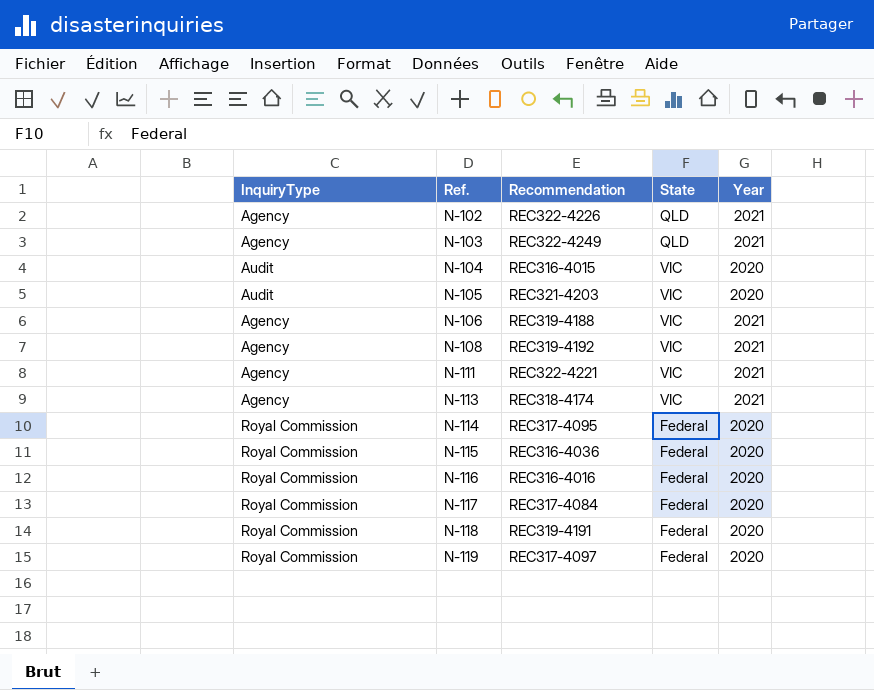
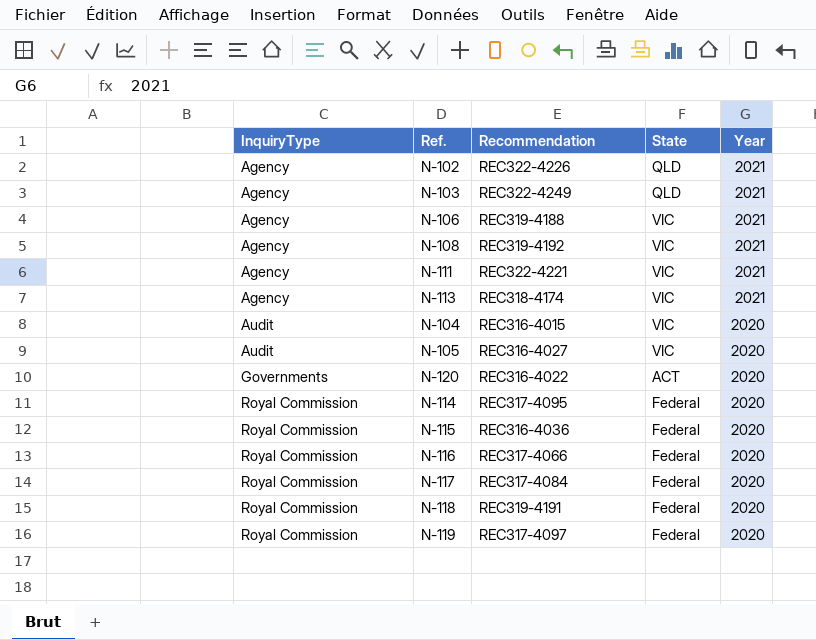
row order: Ref. ascending -> InquiryType ascending
N-105 | Recommendation: REC321-4203 -> REC316-4027
row N-120: none -> Governments | REC316-4022 | ACT | 2020
N-116 | Recommendation: REC316-4016 -> REC317-4066

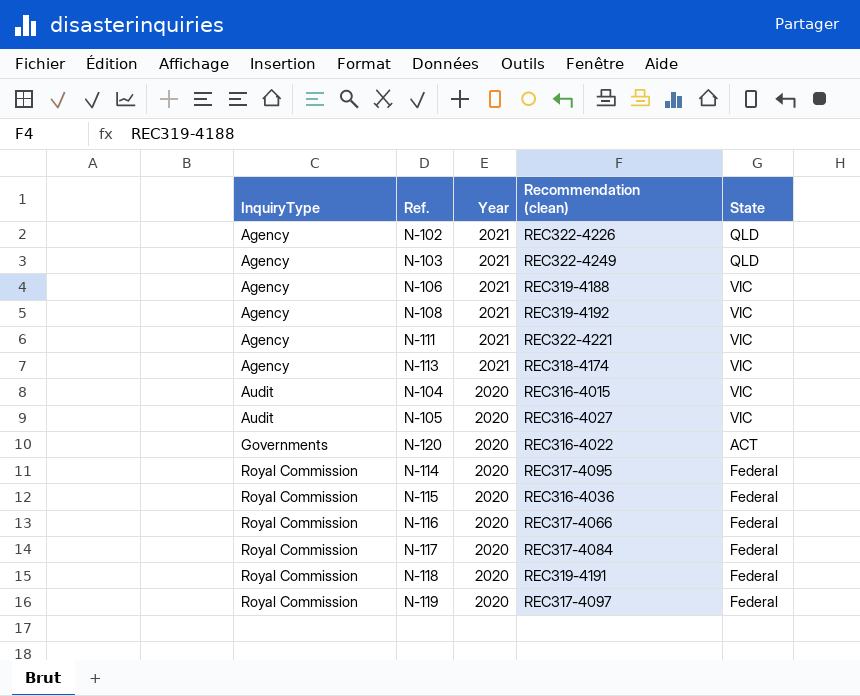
column Year | position: 5 -> 3
column name: Recommendation -> Recommendation (clean)

